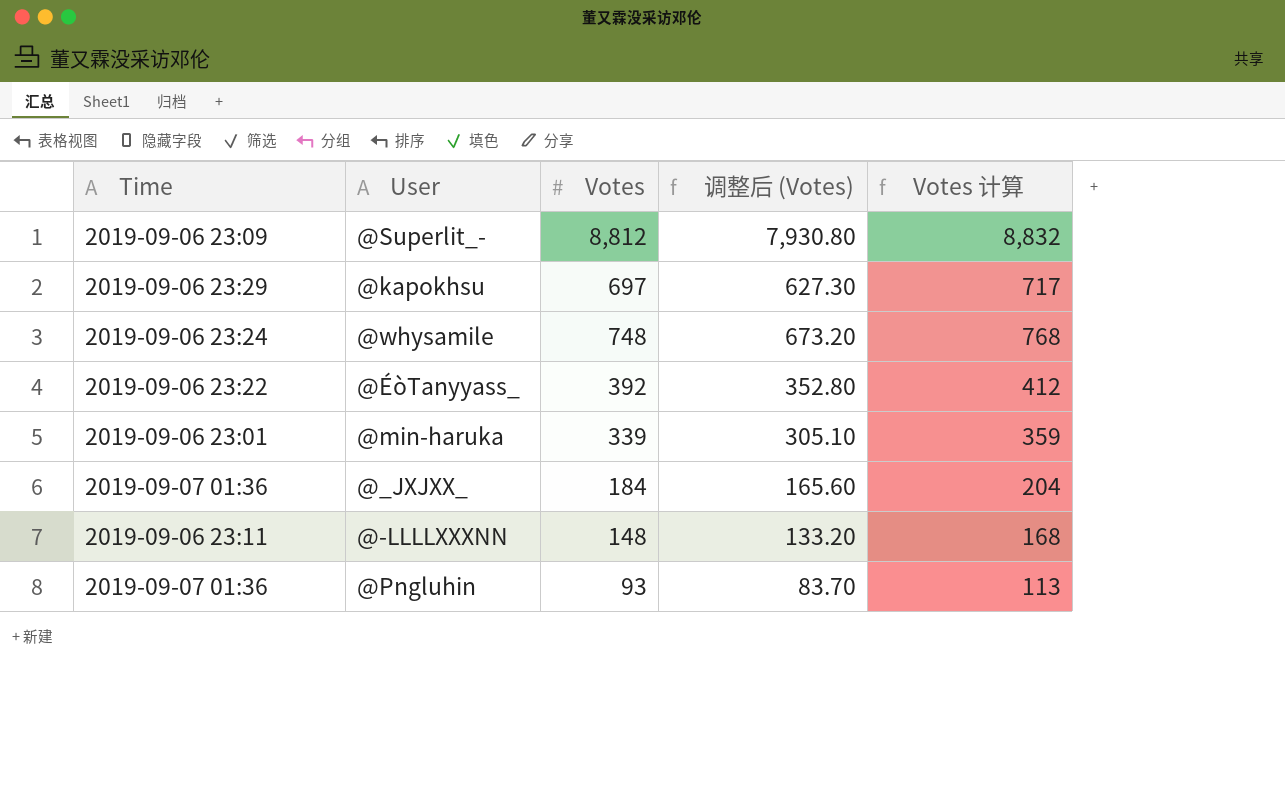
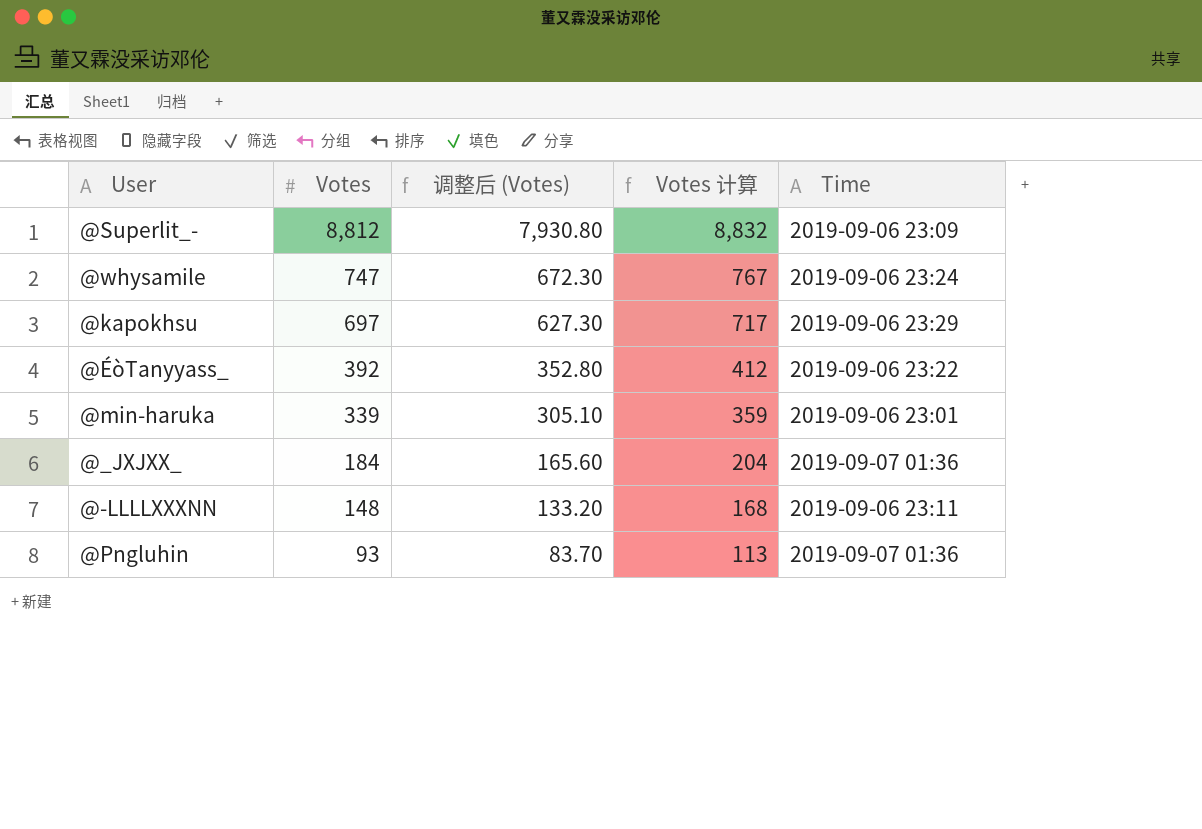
row order: none -> Votes descending
column Time | position: 1 -> 5
@whysamile | Votes: 748 -> 747
@whysamile | 调整后 (Votes): 673.20 -> 672.30
@whysamile | Votes 计算: 768 -> 767

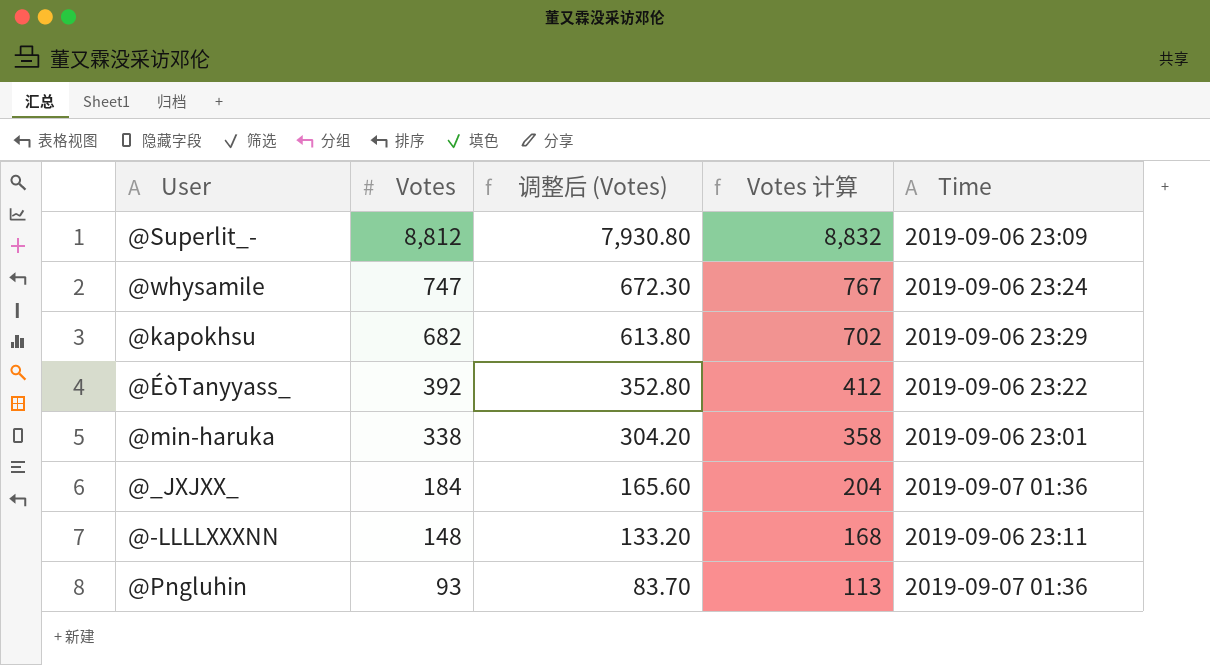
@kapokhsu | Votes: 697 -> 682
@kapokhsu | 调整后 (Votes): 627.30 -> 613.80
@kapokhsu | Votes 计算: 717 -> 702
@min-haruka | Votes: 339 -> 338
@min-haruka | 调整后 (Votes): 305.10 -> 304.20
@min-haruka | Votes 计算: 359 -> 358

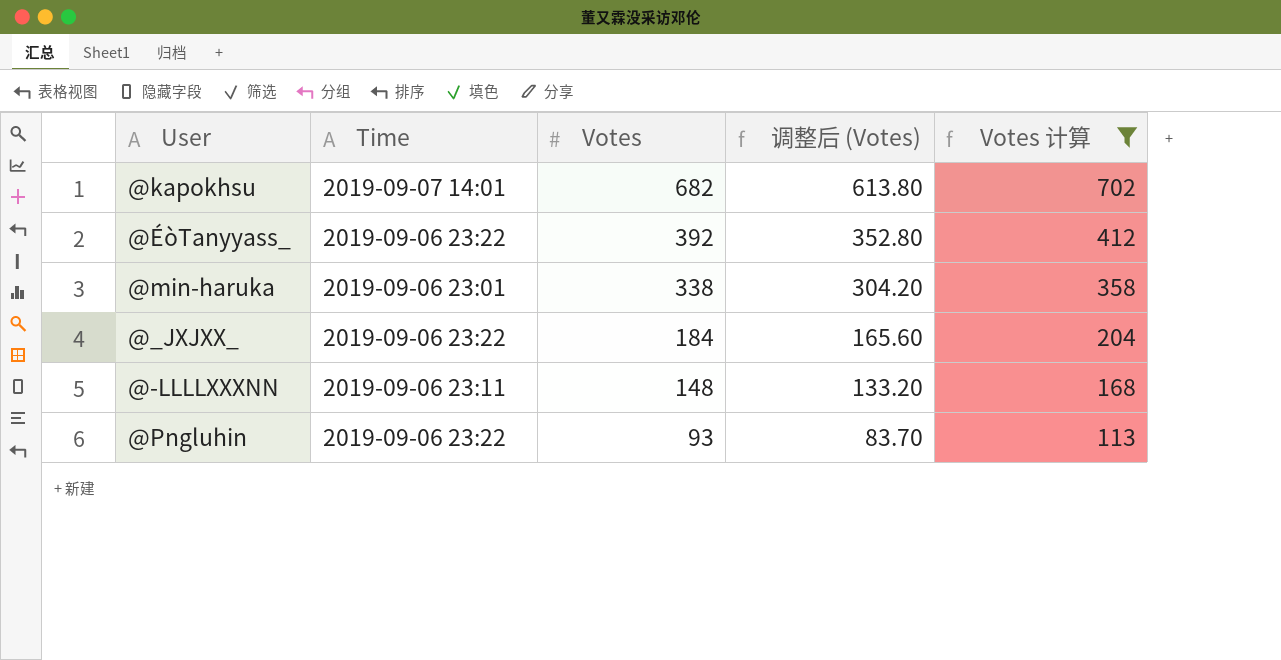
filter: none -> Votes 计算 <= 702
column Time | position: 5 -> 2
@kapokhsu | Time: 2019-09-06 23:29 -> 2019-09-07 14:01
@_JXJXX_ | Time: 2019-09-07 01:36 -> 2019-09-06 23:22
@Pngluhin | Time: 2019-09-07 01:36 -> 2019-09-06 23:22

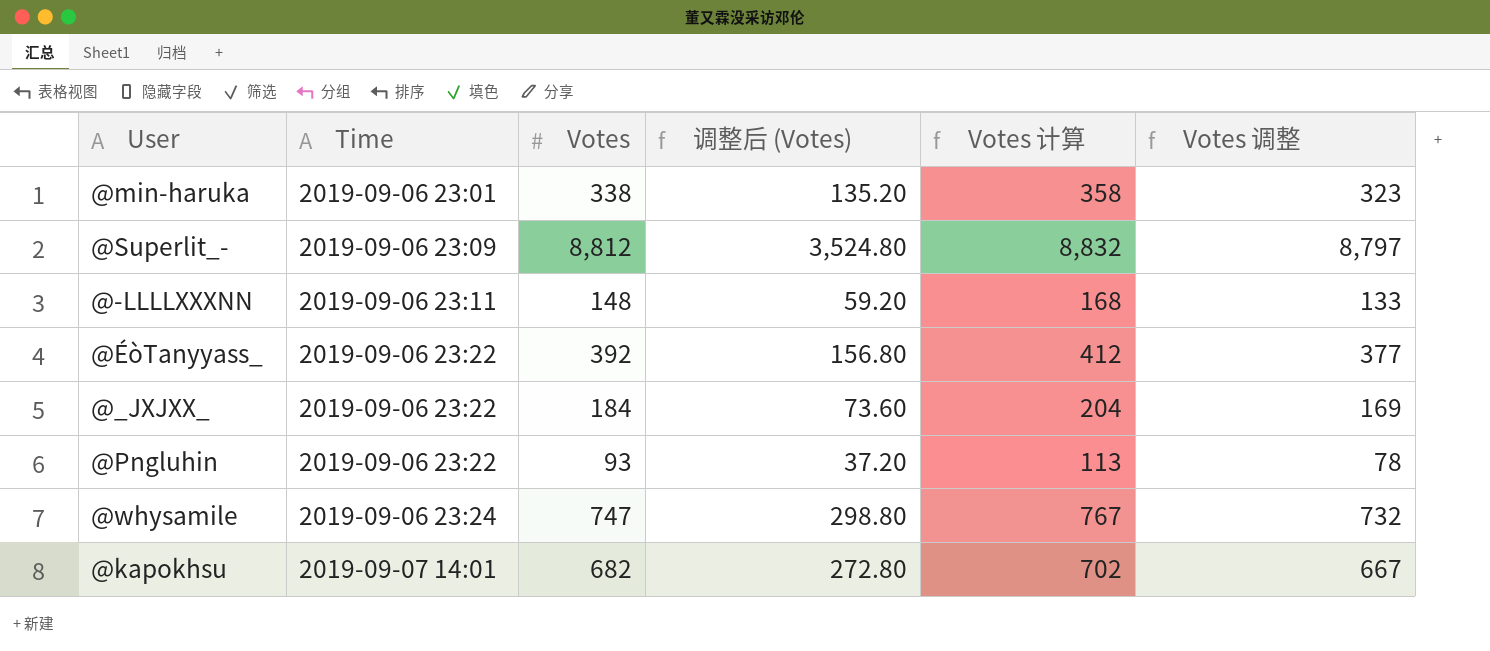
filter: Votes 计算 <= 702 -> none
row order: Votes descending -> Time ascending
column 调整后 (Votes) | formula: [Votes] * 0.9 -> [Votes] * 0.4
column Votes 调整 | formula: none -> [Votes] - 15

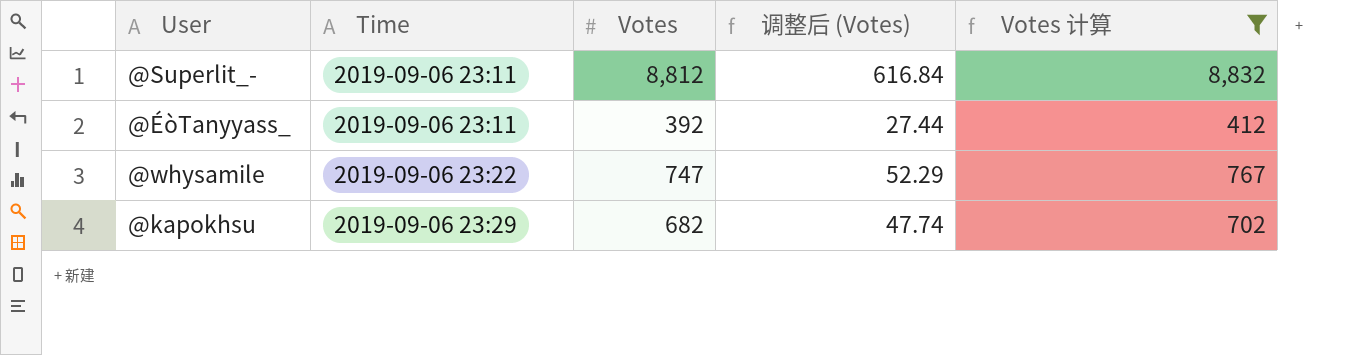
filter: none -> Votes 计算 >= 412
column Votes 调整 | formula: [Votes] - 15 -> none
column 调整后 (Votes) | formula: [Votes] * 0.4 -> [Votes] * 0.07
@Superlit_- | Time: 2019-09-06 23:09 -> 2019-09-06 23:11
@ÉòTanyyass_ | Time: 2019-09-06 23:22 -> 2019-09-06 23:11
@whysamile | Time: 2019-09-06 23:24 -> 2019-09-06 23:22
@kapokhsu | Time: 2019-09-07 14:01 -> 2019-09-06 23:29

